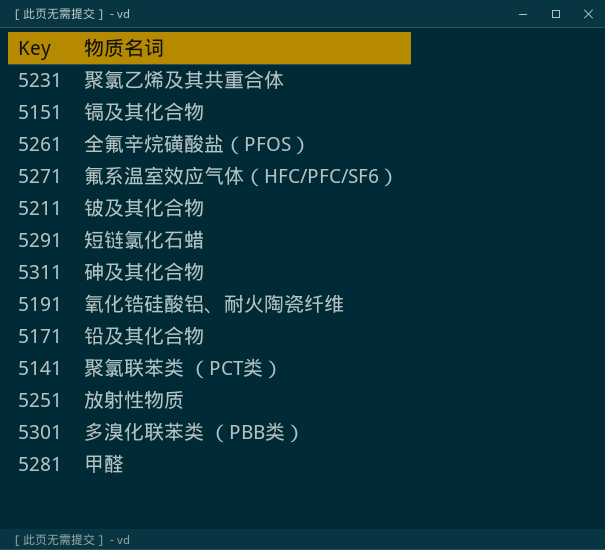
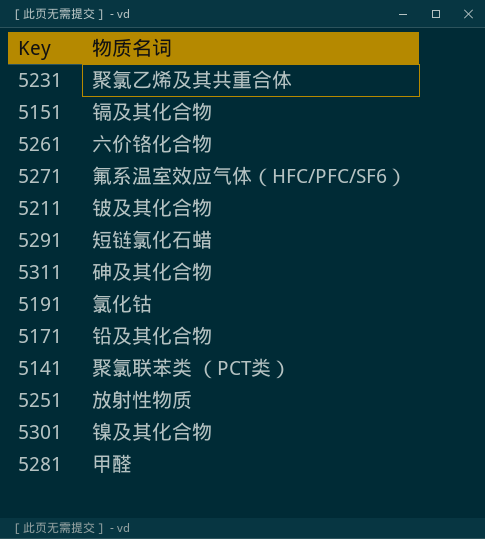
5261 | 物质名词: 全氟辛烷磺酸盐（PFOS） -> 六价铬化合物
5191 | 物质名词: 氧化锆硅酸铝、耐火陶瓷纤维 -> 氯化钴
5301 | 物质名词: 多溴化联苯类 （PBB类） -> 镍及其化合物

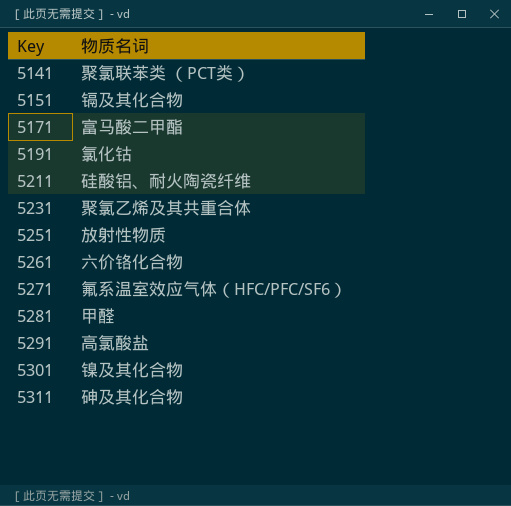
row order: none -> Key ascending
5171 | 物质名词: 铅及其化合物 -> 富马酸二甲酯
5211 | 物质名词: 铍及其化合物 -> 硅酸铝、耐火陶瓷纤维
5291 | 物质名词: 短链氯化石蜡 -> 高氯酸盐

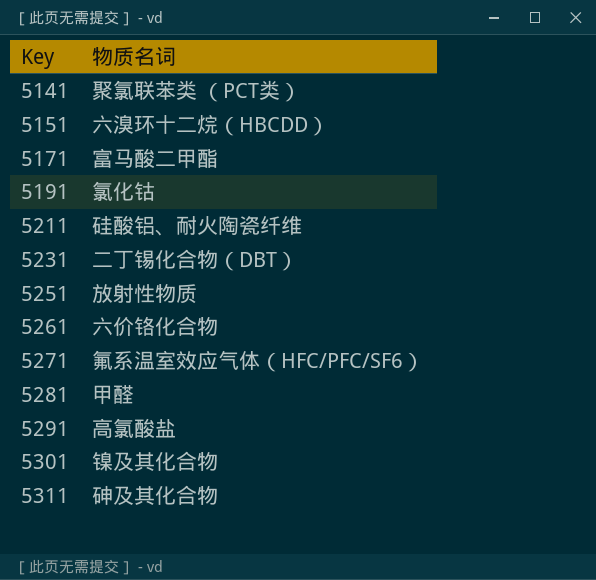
5151 | 物质名词: 镉及其化合物 -> 六溴环十二烷（HBCDD）
5231 | 物质名词: 聚氯乙烯及其共重合体 -> 二丁锡化合物（DBT）

